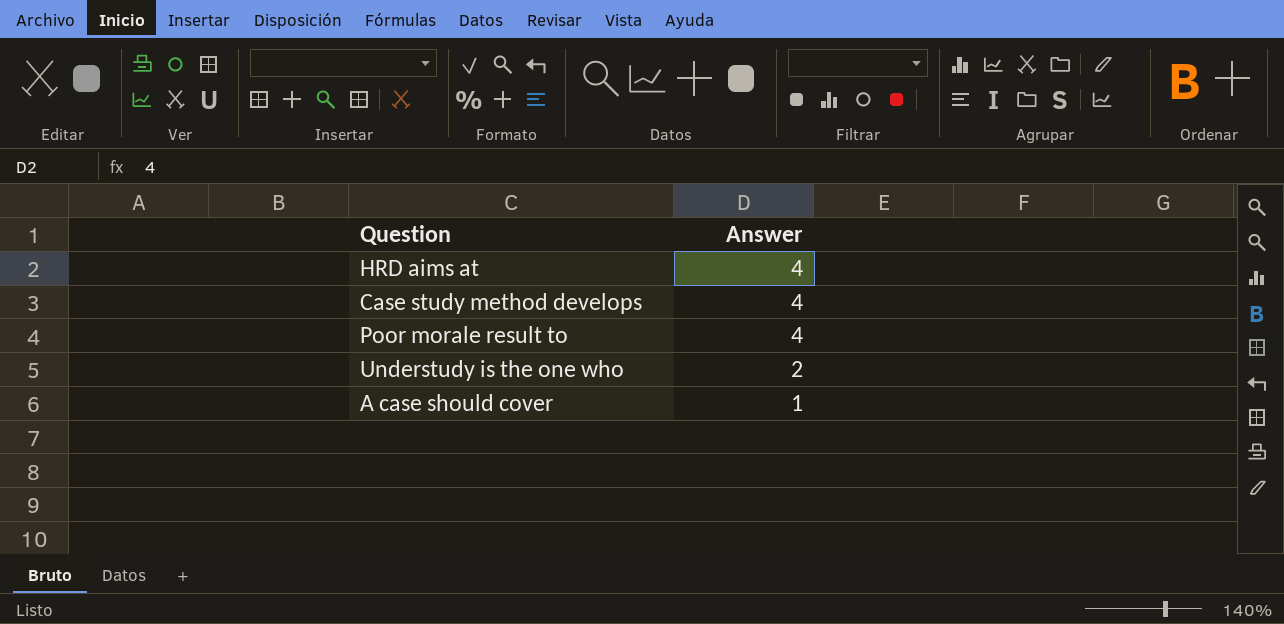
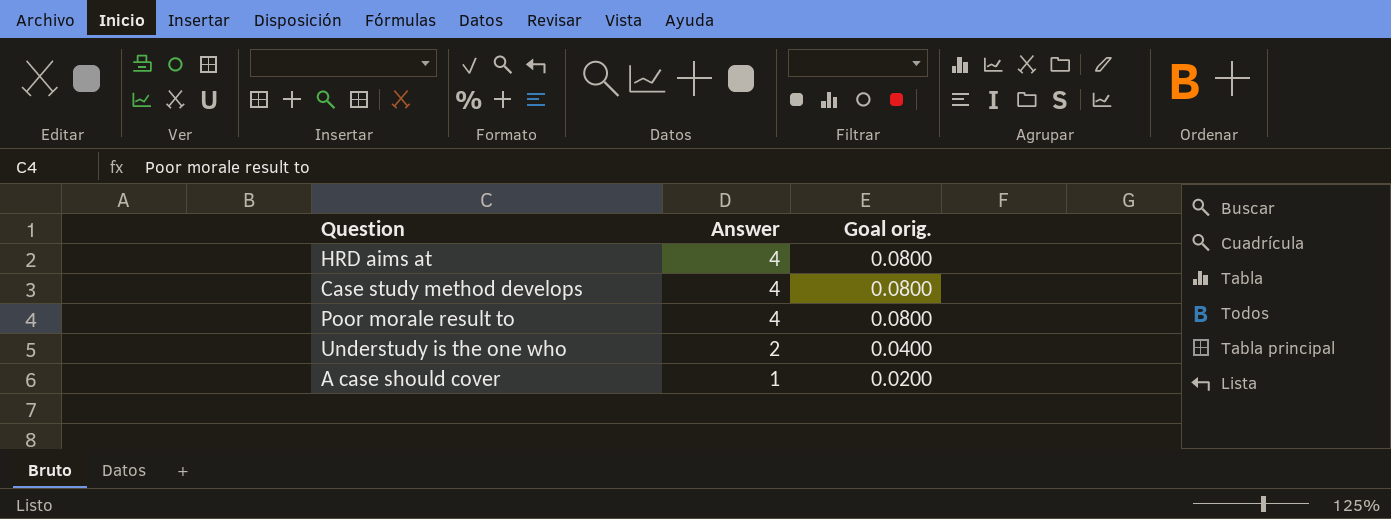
column Goal orig. | formula: none -> [Answer] * 0.02

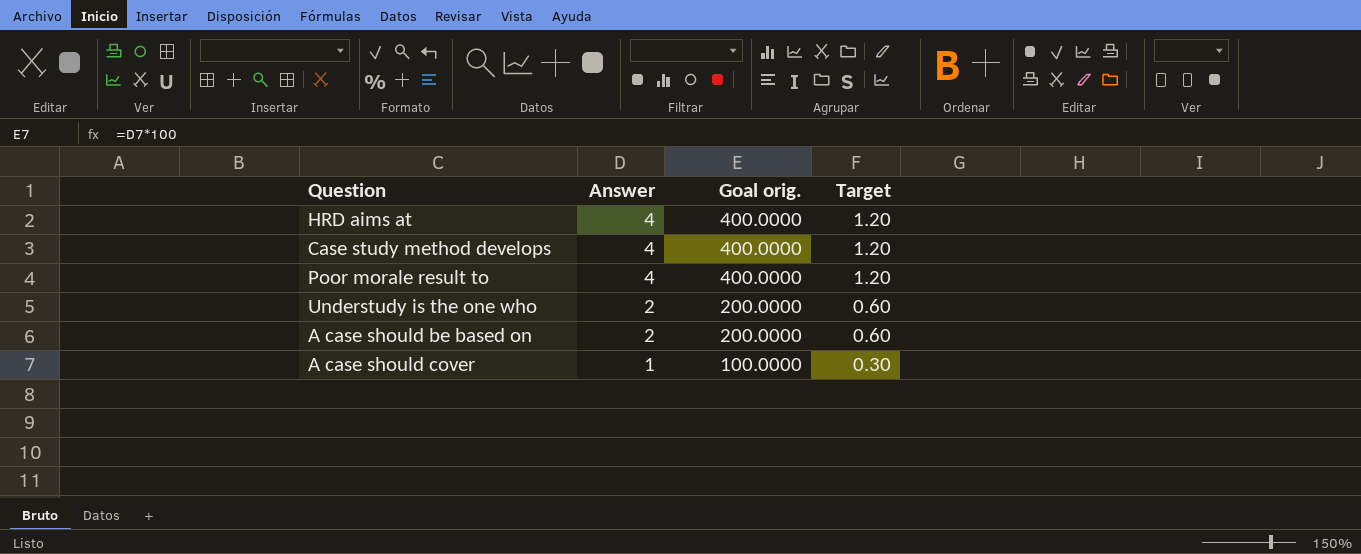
column Goal orig. | formula: [Answer] * 0.02 -> [Answer] * 100
column Target | formula: none -> [Answer] * 0.3
row A case should be based on: none -> 2 | 200.0000 | 0.60

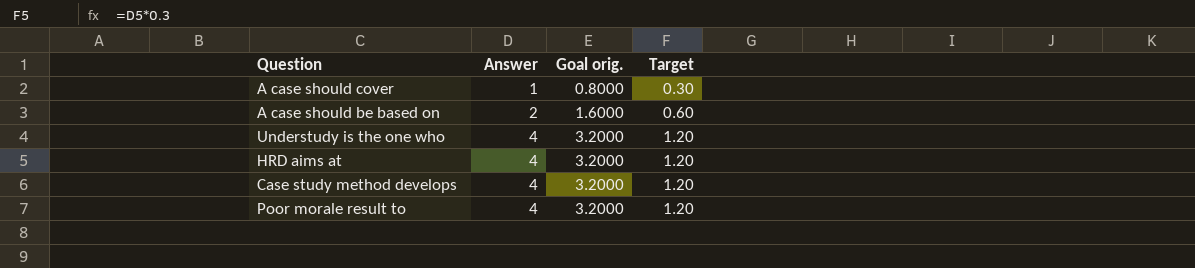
row order: Answer descending -> Answer ascending
column Goal orig. | formula: [Answer] * 100 -> [Answer] * 0.8
Understudy is the one who | Answer: 2 -> 4
Understudy is the one who | Target: 0.60 -> 1.20

